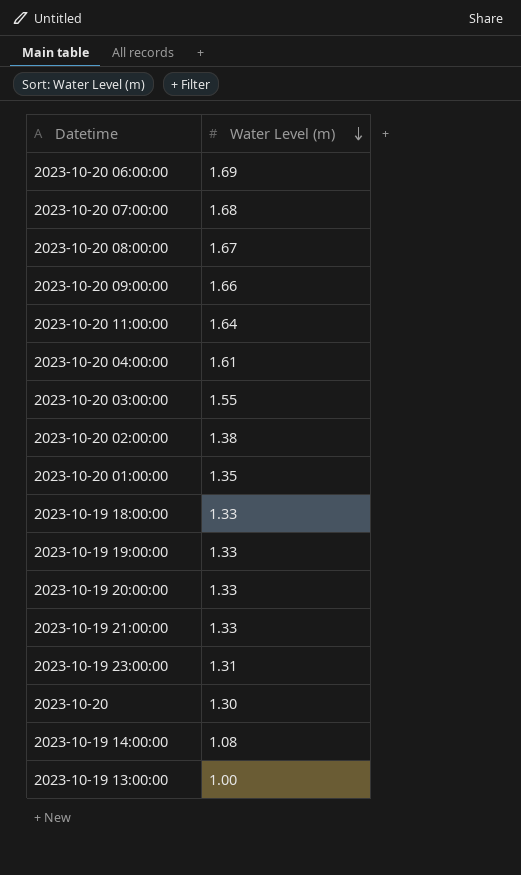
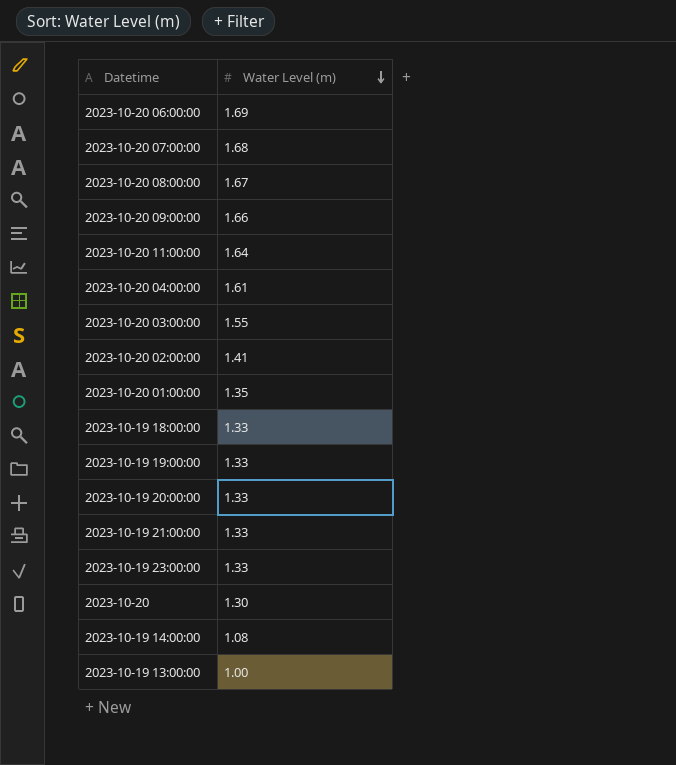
2023-10-20 02:00:00 | Water Level (m): 1.38 -> 1.41
2023-10-19 23:00:00 | Water Level (m): 1.31 -> 1.33

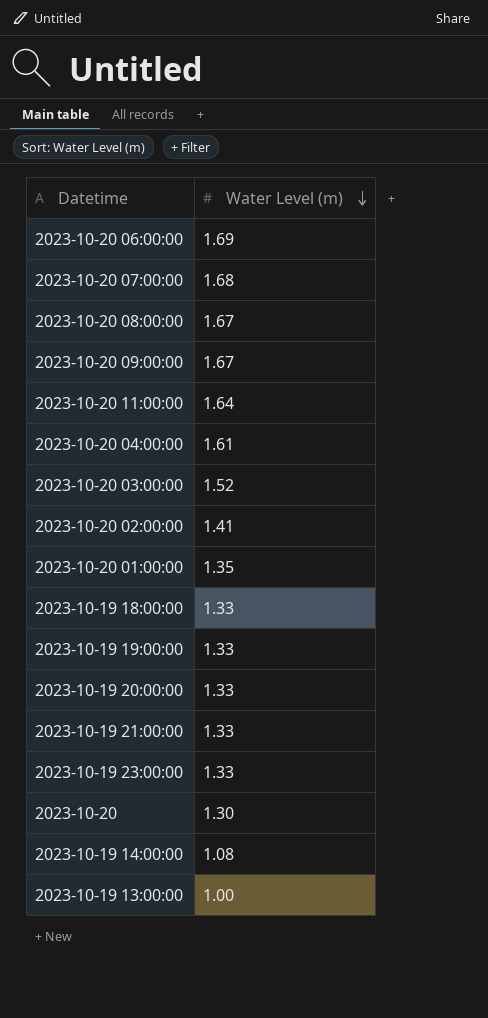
2023-10-20 09:00:00 | Water Level (m): 1.66 -> 1.67
2023-10-20 03:00:00 | Water Level (m): 1.55 -> 1.52

